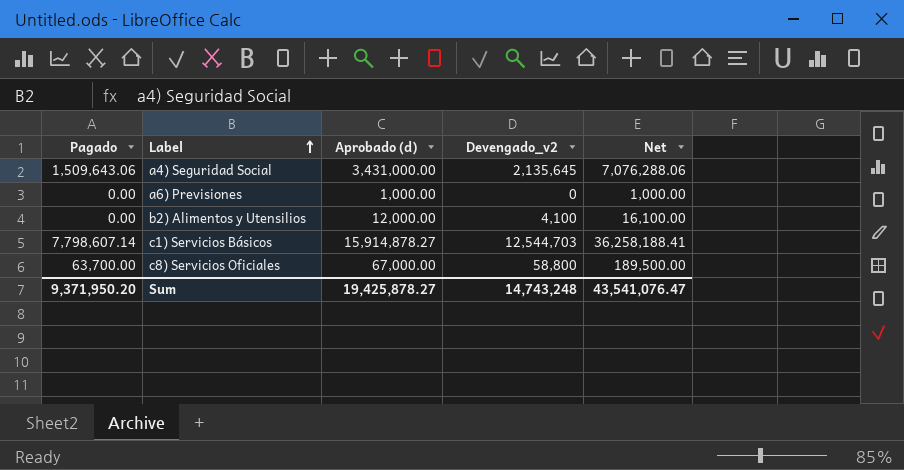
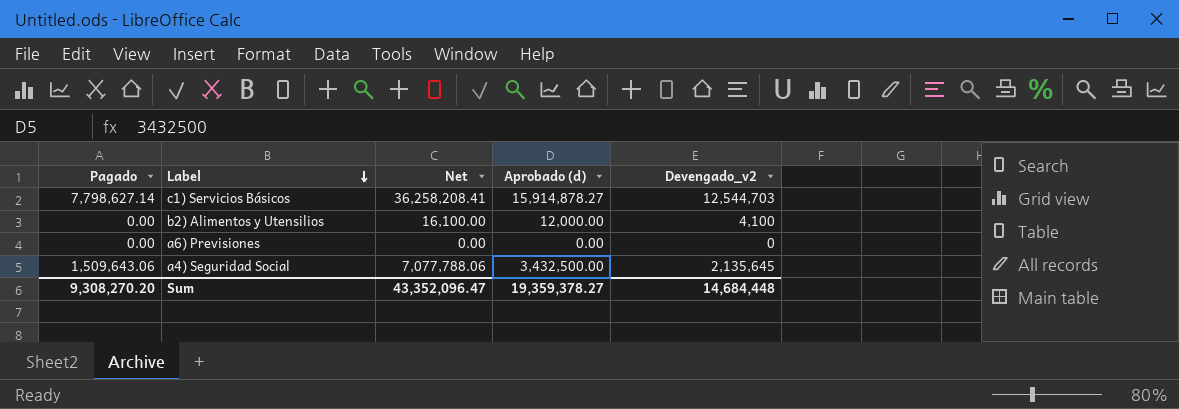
row order: Label ascending -> Label descending
column Net | position: 5 -> 3
row c8) Servicios Oficiales: 63,700.00 | 67,000.00 | 58,800 | 189,500.00 -> none
c1) Servicios Básicos | Pagado: 7,798,607.14 -> 7,798,627.14
c1) Servicios Básicos | Net: 36,258,188.41 -> 36,258,208.41
a6) Previsiones | Net: 1,000.00 -> 0.00
a6) Previsiones | Aprobado (d): 1,000.00 -> 0.00
a4) Seguridad Social | Net: 7,076,288.06 -> 7,077,788.06
a4) Seguridad Social | Aprobado (d): 3,431,000.00 -> 3,432,500.00
Sum | Pagado: 9,371,950.20 -> 9,308,270.20
Sum | Net: 43,541,076.47 -> 43,352,096.47
Sum | Aprobado (d): 19,425,878.27 -> 19,359,378.27
Sum | Devengado_v2: 14,743,248 -> 14,684,448

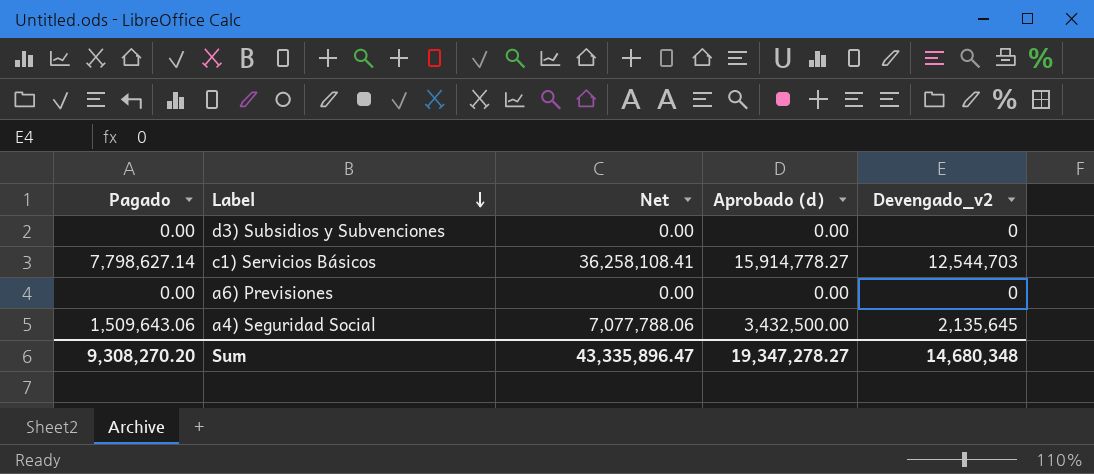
row b2) Alimentos y Utensilios: 0.00 | 16,100.00 | 12,000.00 | 4,100 -> none
row d3) Subsidios y Subvenciones: none -> 0.00 | 0.00 | 0.00 | 0
c1) Servicios Básicos | Net: 36,258,208.41 -> 36,258,108.41
c1) Servicios Básicos | Aprobado (d): 15,914,878.27 -> 15,914,778.27
Sum | Net: 43,352,096.47 -> 43,335,896.47
Sum | Aprobado (d): 19,359,378.27 -> 19,347,278.27
Sum | Devengado_v2: 14,684,448 -> 14,680,348

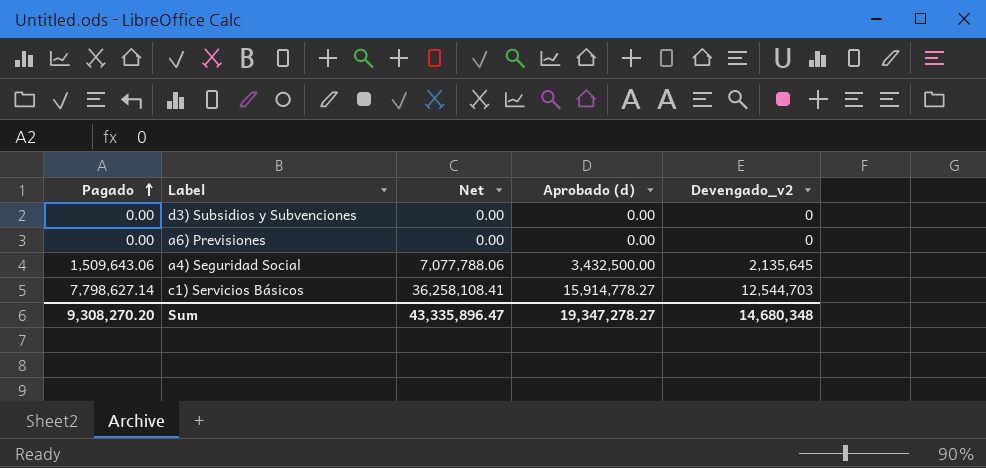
row order: Label descending -> Pagado ascending

